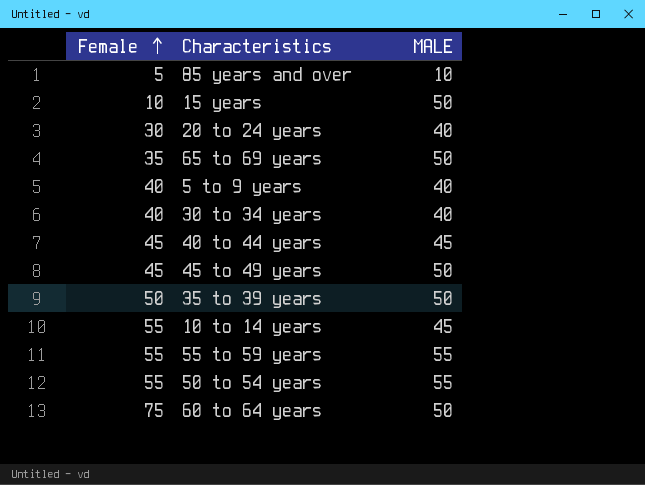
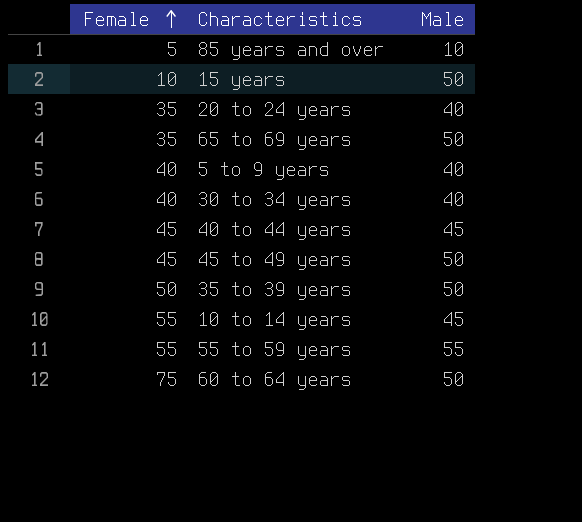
column name: MALE -> Male
row 50 to 54 years: 55 | 55 -> none
20 to 24 years | Female: 30 -> 35

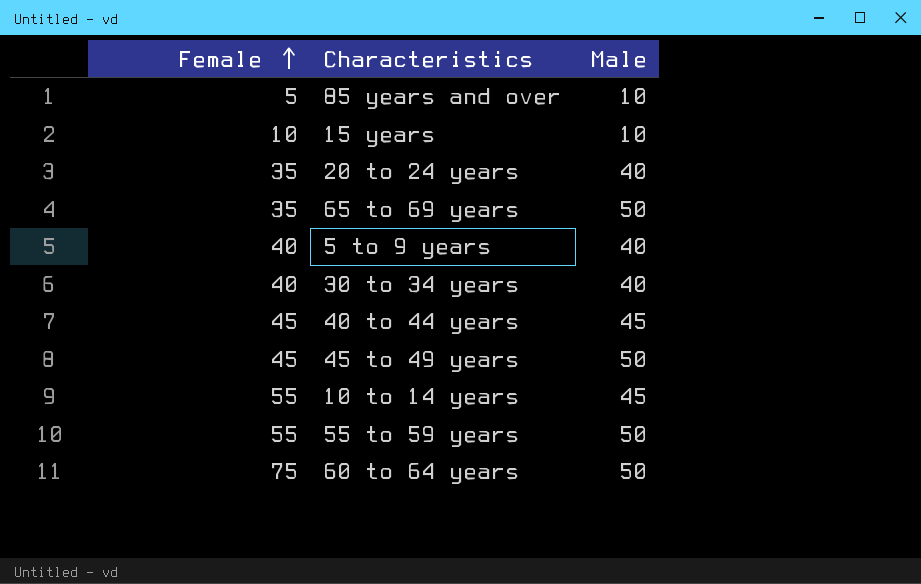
row 35 to 39 years: 50 | 50 -> none
15 years | Male: 50 -> 10
55 to 59 years | Male: 55 -> 50

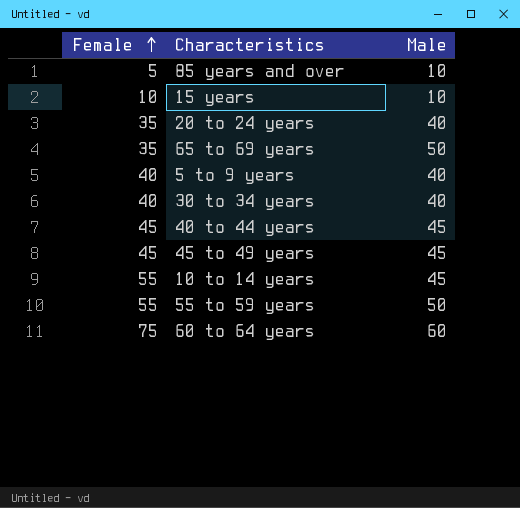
45 to 49 years | Male: 50 -> 45
60 to 64 years | Male: 50 -> 60

